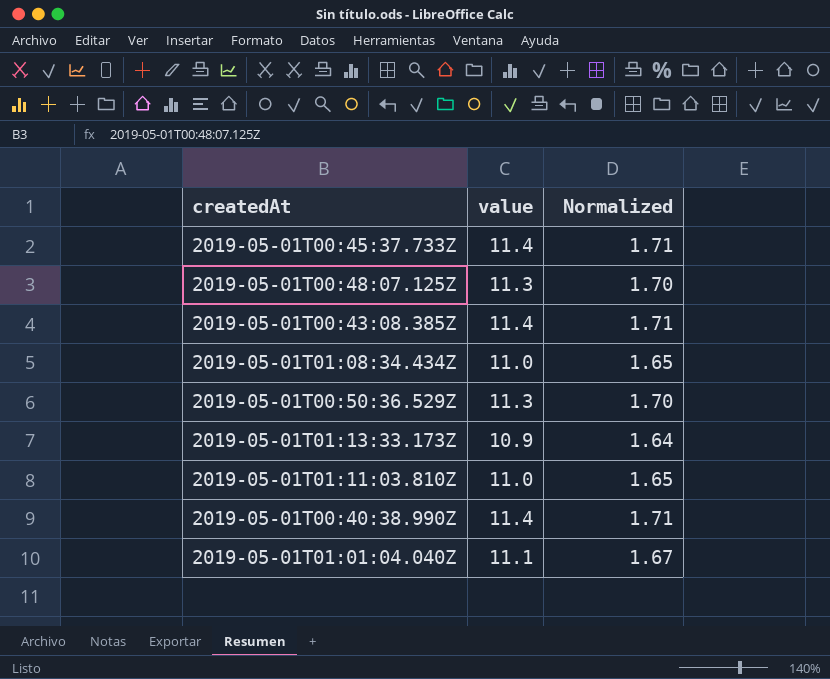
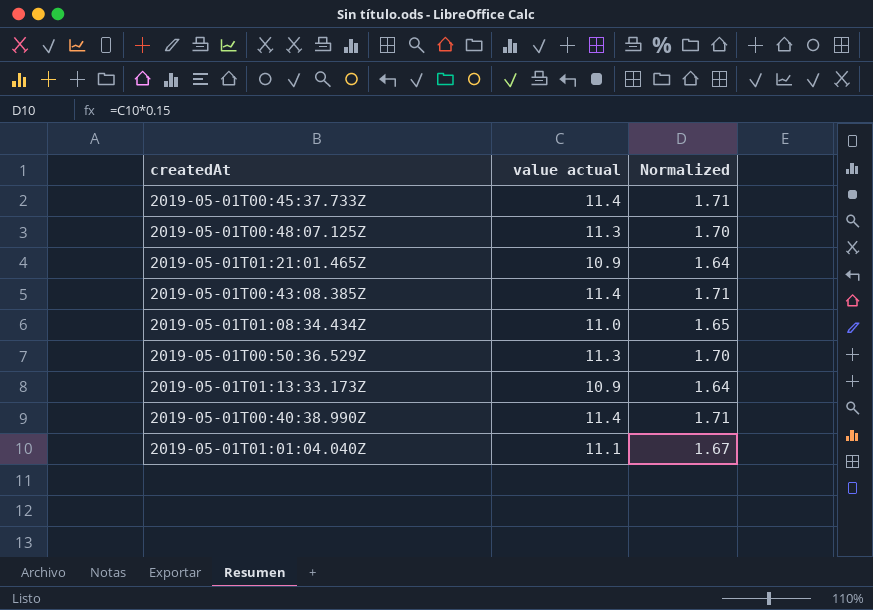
column name: value -> value actual
row 2019-05-01T01:11:03.810Z: 11.0 | 1.65 -> none
row 2019-05-01T01:21:01.465Z: none -> 10.9 | 1.64

